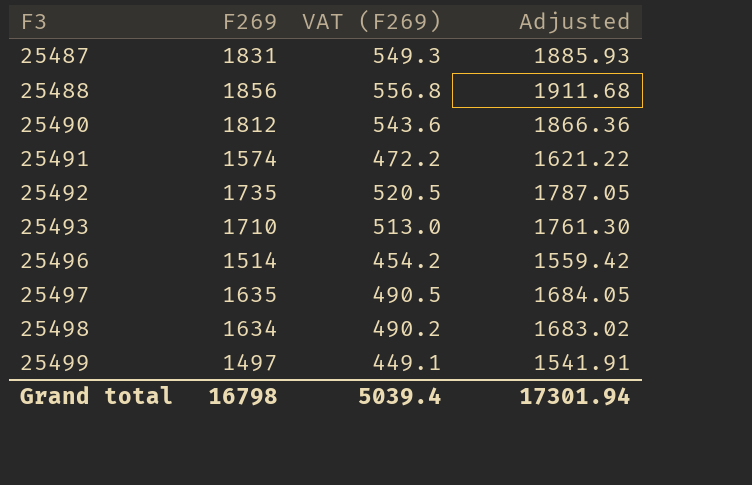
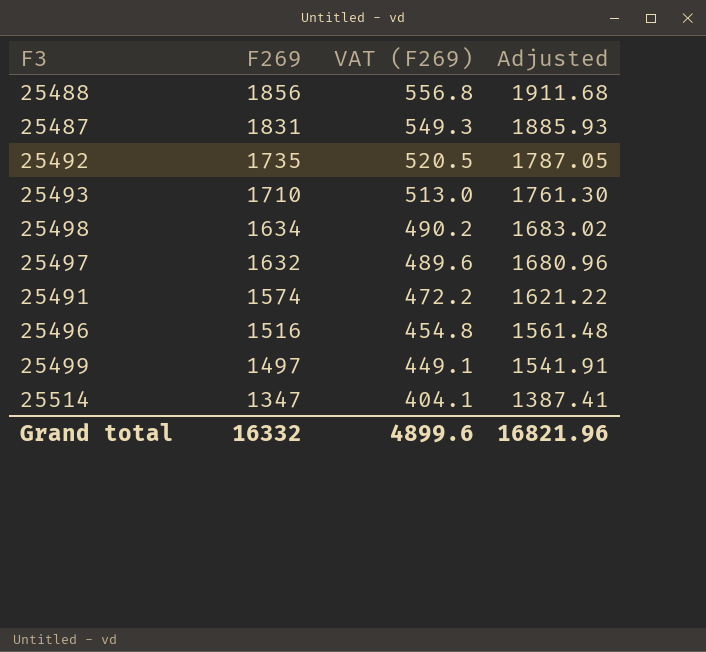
row order: F3 ascending -> F269 descending
row 25490: 1812 | 543.6 | 1866.36 -> none
25497 | F269: 1635 -> 1632
25497 | VAT (F269): 490.5 -> 489.6
25497 | Adjusted: 1684.05 -> 1680.96
25496 | F269: 1514 -> 1516
25496 | VAT (F269): 454.2 -> 454.8
25496 | Adjusted: 1559.42 -> 1561.48
row 25514: none -> 1347 | 404.1 | 1387.41
Grand total | F269: 16798 -> 16332
Grand total | VAT (F269): 5039.4 -> 4899.6
Grand total | Adjusted: 17301.94 -> 16821.96

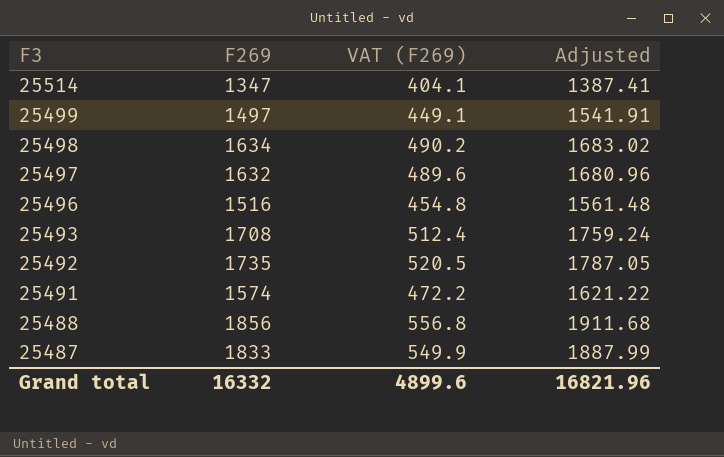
row order: F269 descending -> F3 descending
25493 | F269: 1710 -> 1708
25493 | VAT (F269): 513.0 -> 512.4
25493 | Adjusted: 1761.30 -> 1759.24
25487 | F269: 1831 -> 1833
25487 | VAT (F269): 549.3 -> 549.9
25487 | Adjusted: 1885.93 -> 1887.99

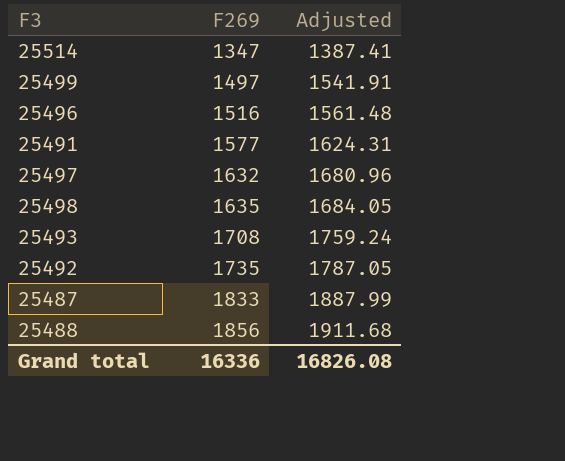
row order: F3 descending -> F269 ascending
column VAT (F269) | formula: [F269] * 0.3 -> none
25491 | F269: 1574 -> 1577
25491 | Adjusted: 1621.22 -> 1624.31
25498 | F269: 1634 -> 1635
25498 | Adjusted: 1683.02 -> 1684.05
Grand total | F269: 16332 -> 16336
Grand total | Adjusted: 16821.96 -> 16826.08

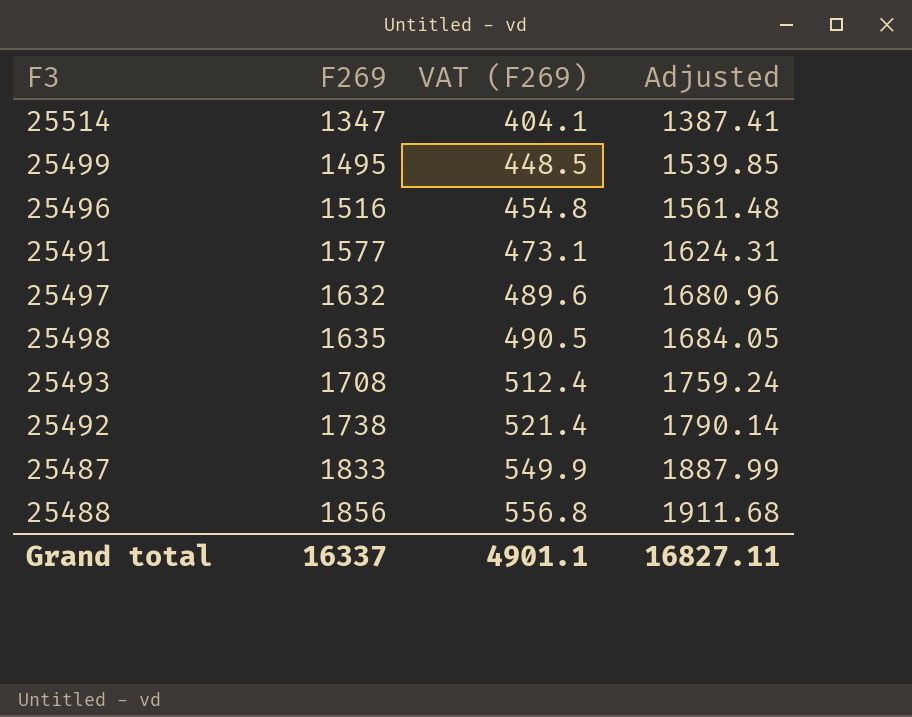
column VAT (F269) | formula: none -> [F269] * 0.3
25499 | F269: 1497 -> 1495
25499 | Adjusted: 1541.91 -> 1539.85
25492 | F269: 1735 -> 1738
25492 | Adjusted: 1787.05 -> 1790.14
Grand total | F269: 16336 -> 16337
Grand total | Adjusted: 16826.08 -> 16827.11

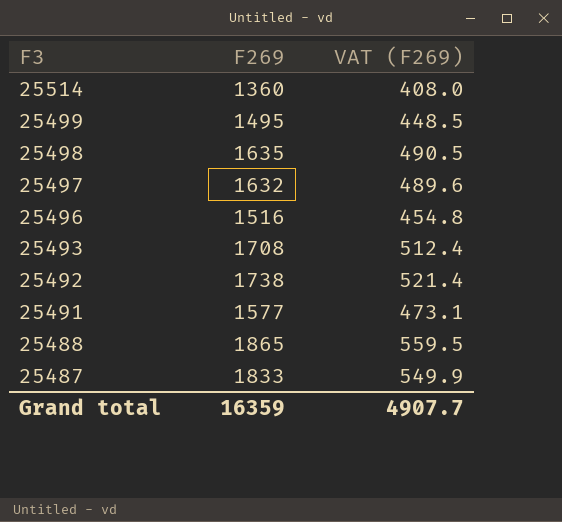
row order: F269 ascending -> F3 descending
column Adjusted | formula: [F269] * 1.03 -> none
25514 | F269: 1347 -> 1360
25514 | VAT (F269): 404.1 -> 408.0
25488 | F269: 1856 -> 1865
25488 | VAT (F269): 556.8 -> 559.5
Grand total | F269: 16337 -> 16359
Grand total | VAT (F269): 4901.1 -> 4907.7

